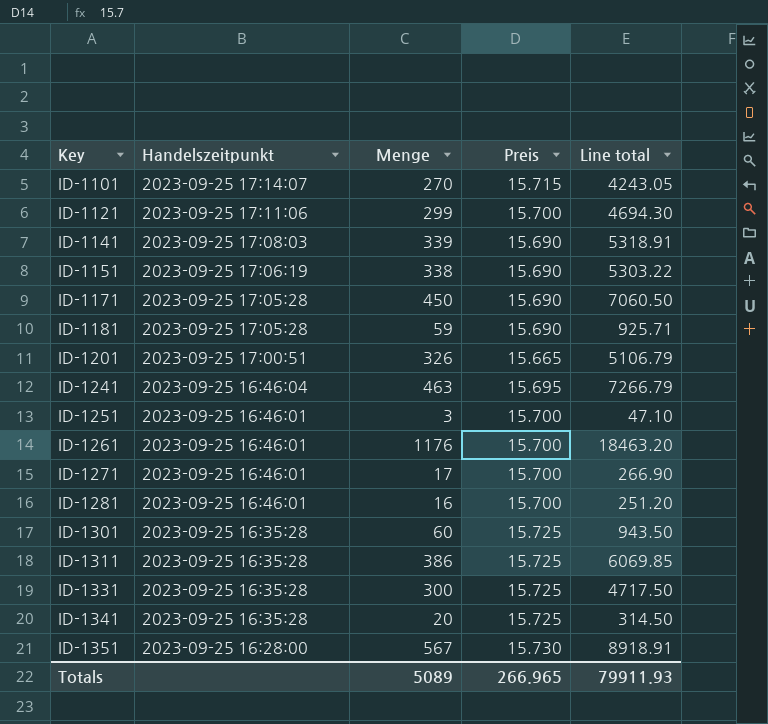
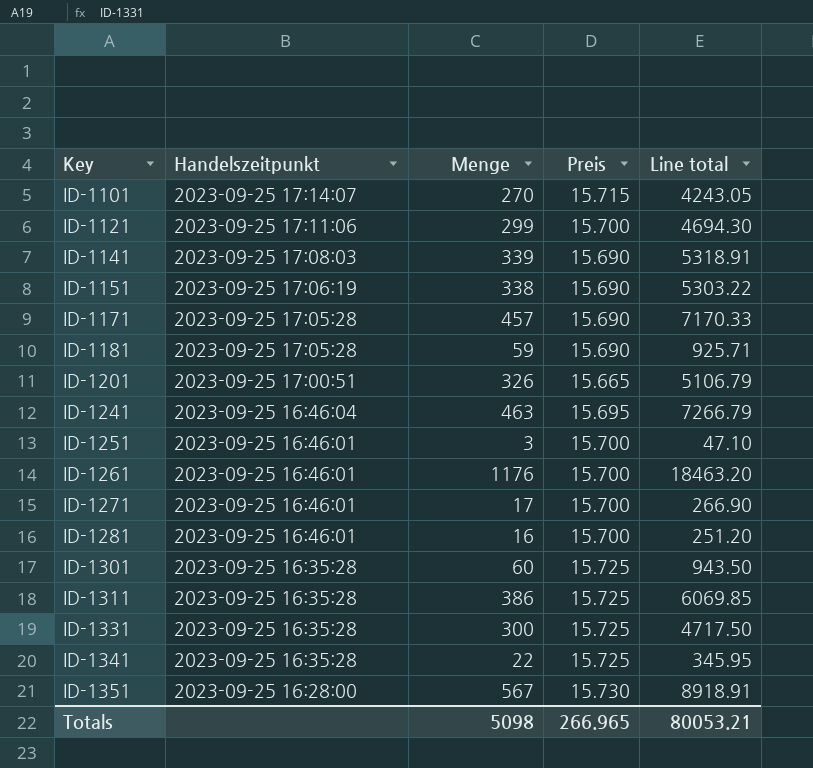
ID-1171 | Menge: 450 -> 457
ID-1171 | Line total: 7060.50 -> 7170.33
ID-1341 | Menge: 20 -> 22
ID-1341 | Line total: 314.50 -> 345.95
Totals | Menge: 5089 -> 5098
Totals | Line total: 79911.93 -> 80053.21

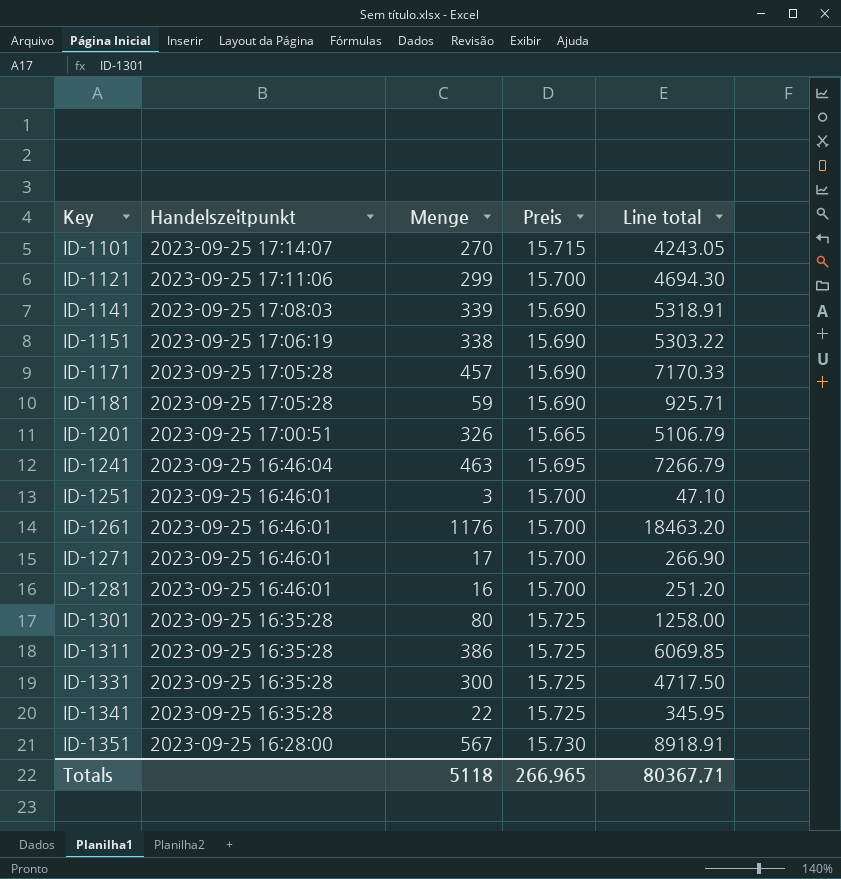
ID-1301 | Menge: 60 -> 80
ID-1301 | Line total: 943.50 -> 1258.00
Totals | Menge: 5098 -> 5118
Totals | Line total: 80053.21 -> 80367.71

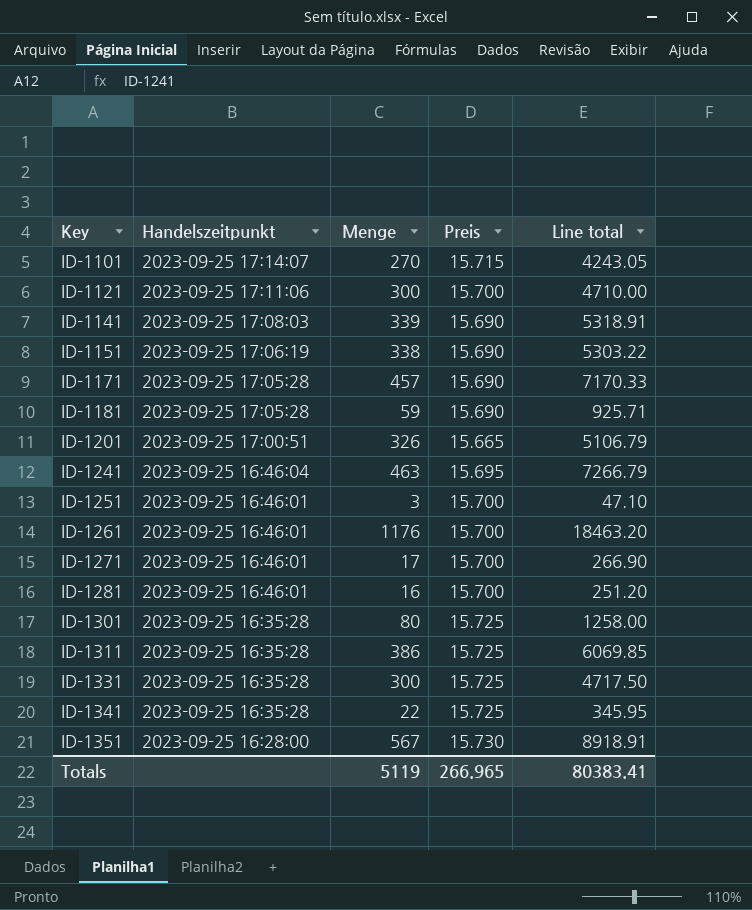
ID-1121 | Menge: 299 -> 300
ID-1121 | Line total: 4694.30 -> 4710.00
Totals | Menge: 5118 -> 5119
Totals | Line total: 80367.71 -> 80383.41

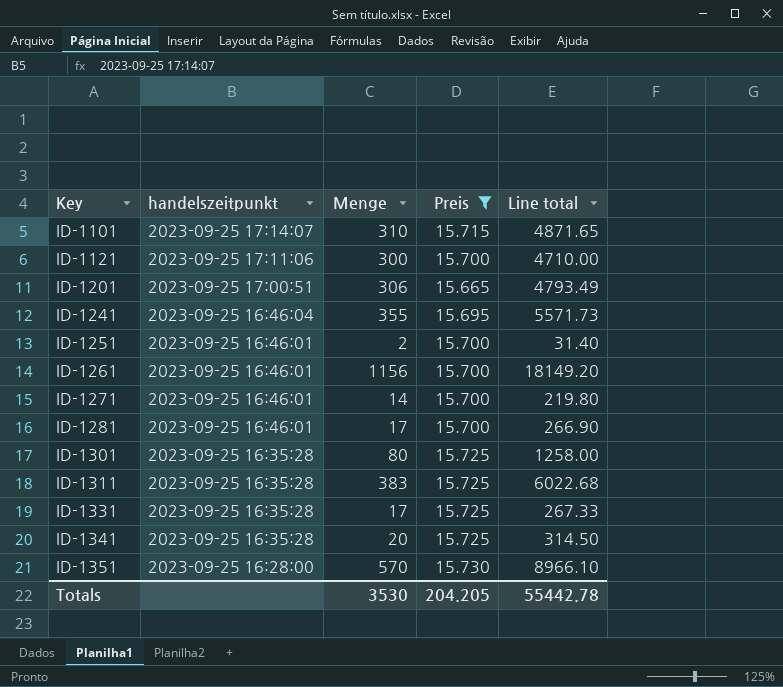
filter: none -> Preis != 15.690
column name: Handelszeitpunkt -> handelszeitpunkt
ID-1101 | Menge: 270 -> 310
ID-1101 | Line total: 4243.05 -> 4871.65
ID-1201 | Menge: 326 -> 306
ID-1201 | Line total: 5106.79 -> 4793.49
ID-1241 | Menge: 463 -> 355
ID-1241 | Line total: 7266.79 -> 5571.73
ID-1251 | Menge: 3 -> 2
ID-1251 | Line total: 47.10 -> 31.40
ID-1261 | Menge: 1176 -> 1156
ID-1261 | Line total: 18463.20 -> 18149.20
ID-1271 | Menge: 17 -> 14
ID-1271 | Line total: 266.90 -> 219.80
ID-1281 | Menge: 16 -> 17
ID-1281 | Line total: 251.20 -> 266.90
ID-1311 | Menge: 386 -> 383
ID-1311 | Line total: 6069.85 -> 6022.68
ID-1331 | Menge: 300 -> 17
ID-1331 | Line total: 4717.50 -> 267.33
ID-1341 | Menge: 22 -> 20
ID-1341 | Line total: 345.95 -> 314.50
ID-1351 | Menge: 567 -> 570
ID-1351 | Line total: 8918.91 -> 8966.10
Totals | Menge: 5119 -> 3530
Totals | Preis: 266.965 -> 204.205
Totals | Line total: 80383.41 -> 55442.78

